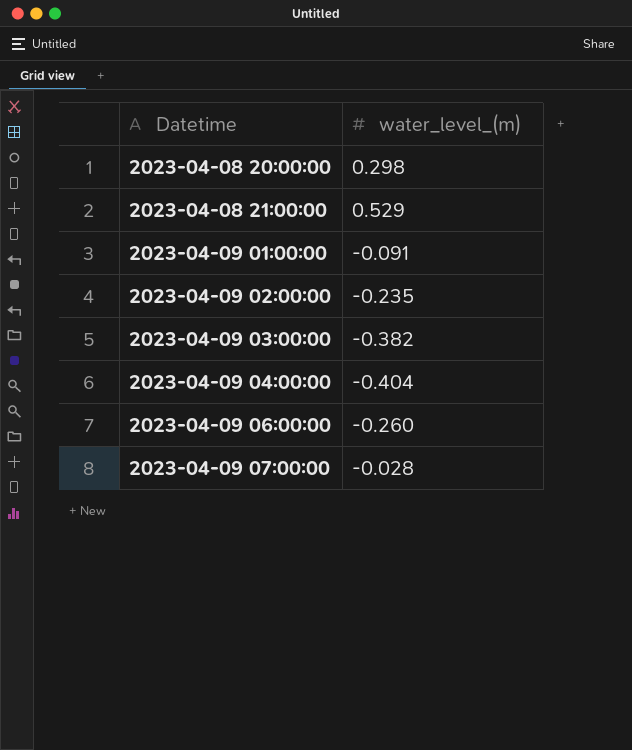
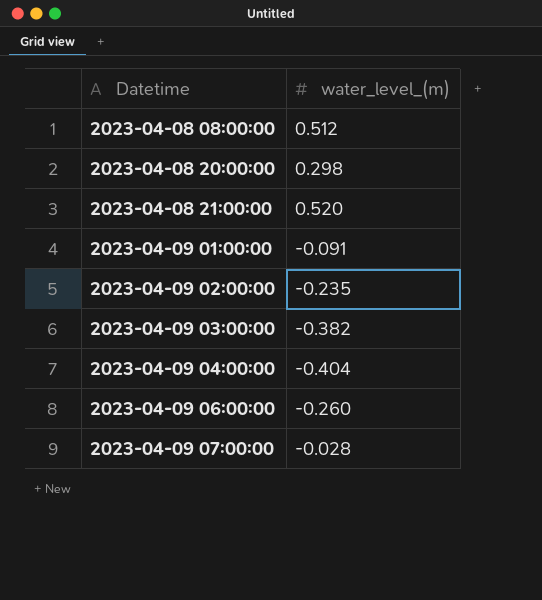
row 2023-04-08 08:00:00: none -> 0.512
2023-04-08 21:00:00 | water_level_(m): 0.529 -> 0.520

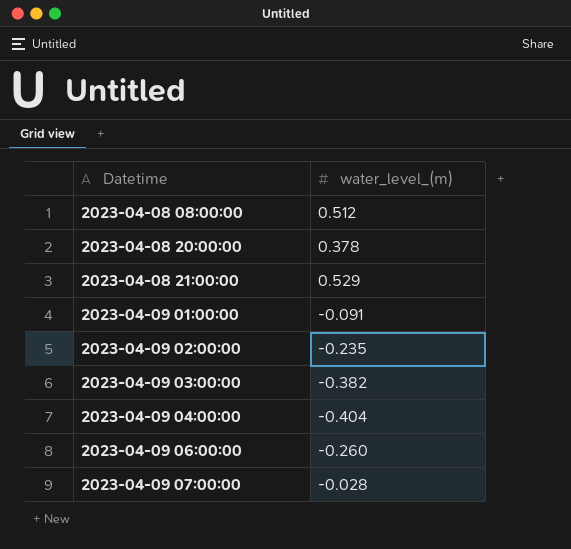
2023-04-08 20:00:00 | water_level_(m): 0.298 -> 0.378
2023-04-08 21:00:00 | water_level_(m): 0.520 -> 0.529

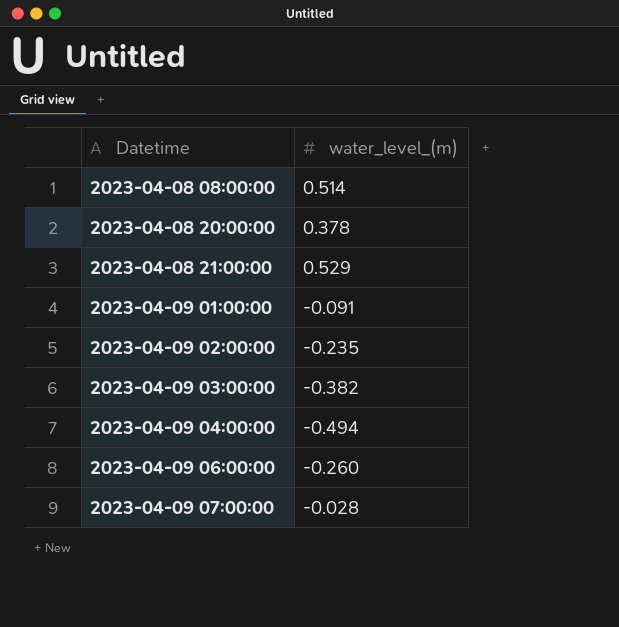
2023-04-08 08:00:00 | water_level_(m): 0.512 -> 0.514
2023-04-09 04:00:00 | water_level_(m): -0.404 -> -0.494

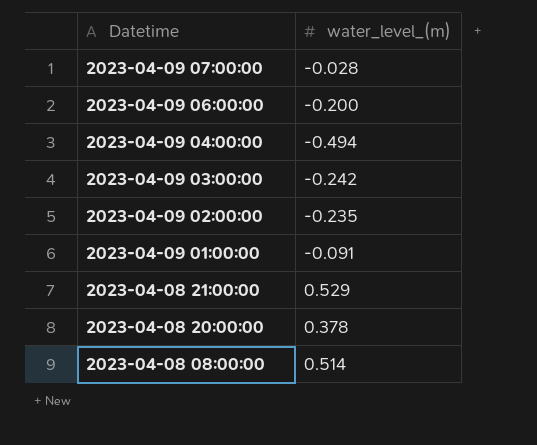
row order: Datetime ascending -> Datetime descending
2023-04-09 06:00:00 | water_level_(m): -0.260 -> -0.200
2023-04-09 03:00:00 | water_level_(m): -0.382 -> -0.242

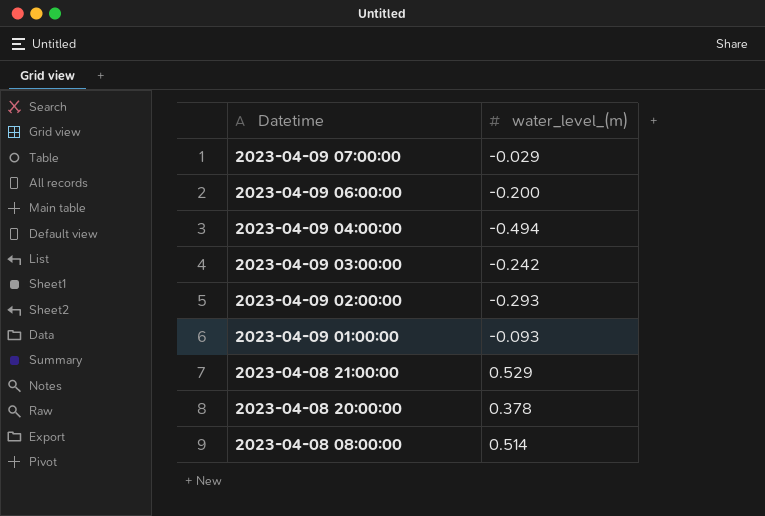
2023-04-09 07:00:00 | water_level_(m): -0.028 -> -0.029
2023-04-09 02:00:00 | water_level_(m): -0.235 -> -0.293
2023-04-09 01:00:00 | water_level_(m): -0.091 -> -0.093

